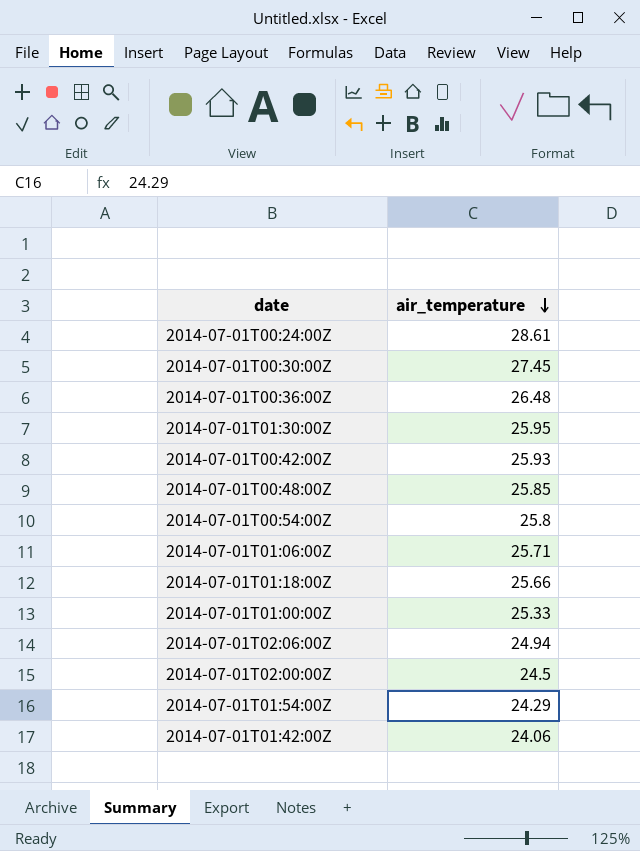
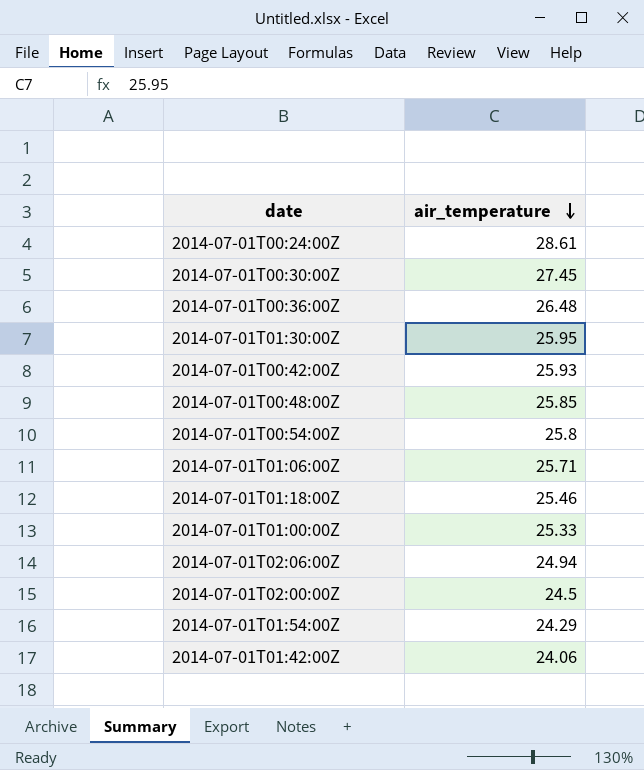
2014-07-01T01:18:00Z | air_temperature: 25.66 -> 25.46

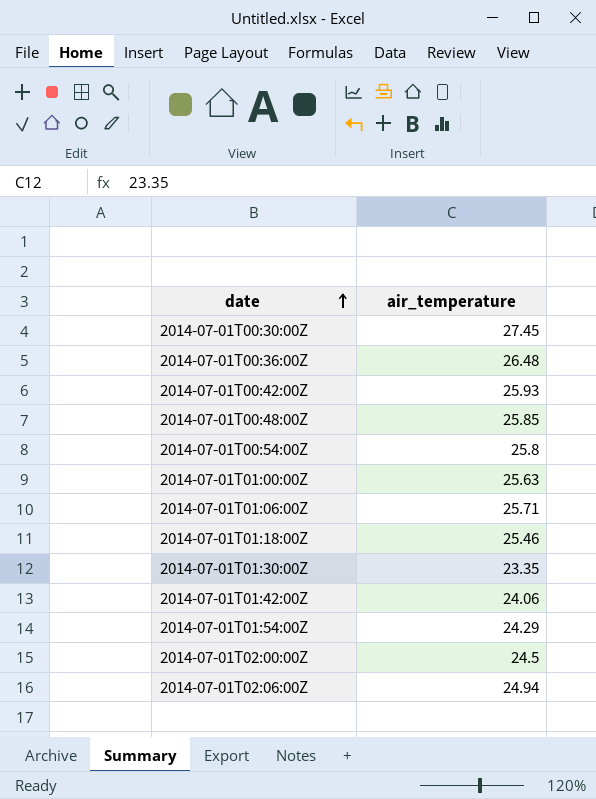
row order: air_temperature descending -> date ascending
row 2014-07-01T00:24:00Z: 28.61 -> none
2014-07-01T01:00:00Z | air_temperature: 25.33 -> 25.63
2014-07-01T01:30:00Z | air_temperature: 25.95 -> 23.35

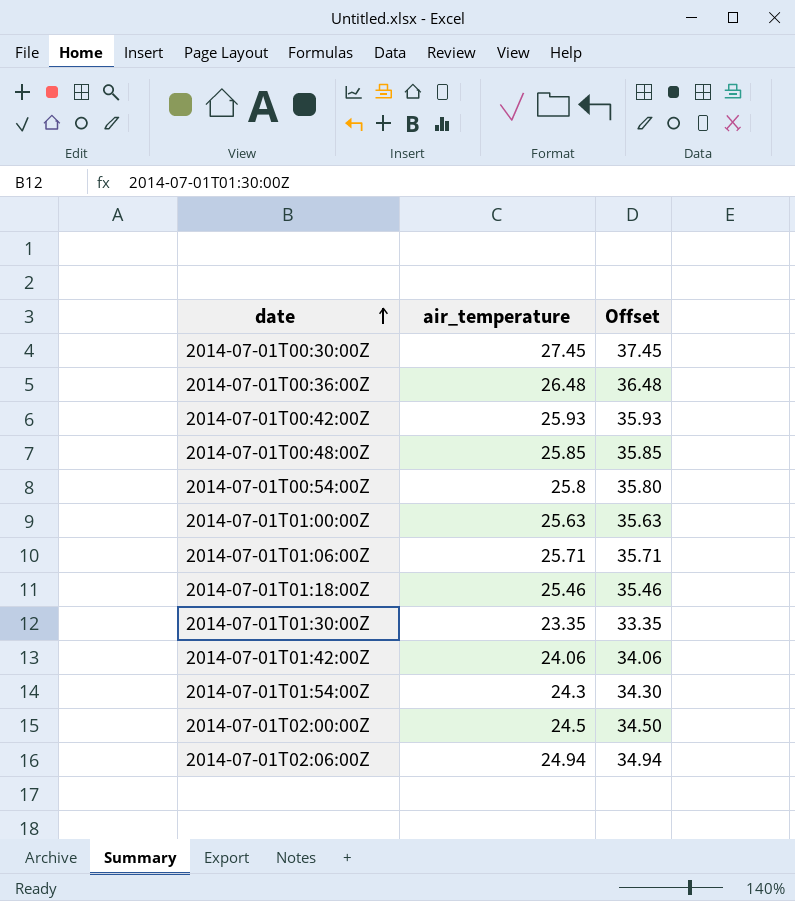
column Offset | formula: none -> [air_temperature] + 10
2014-07-01T01:54:00Z | air_temperature: 24.29 -> 24.3

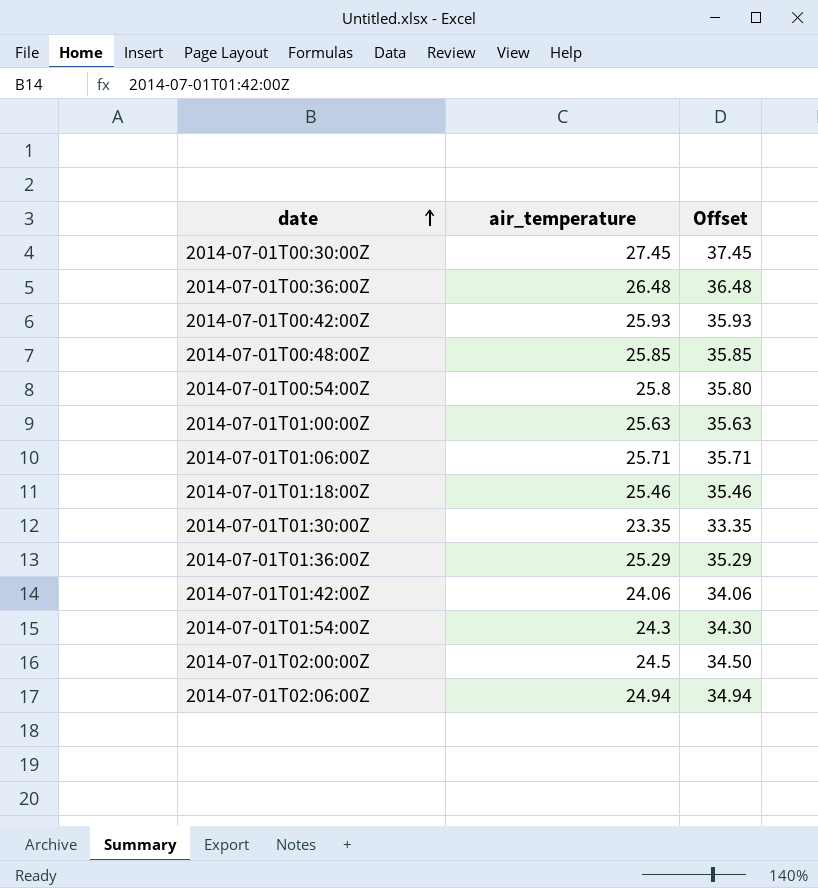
row 2014-07-01T01:36:00Z: none -> 25.29 | 35.29

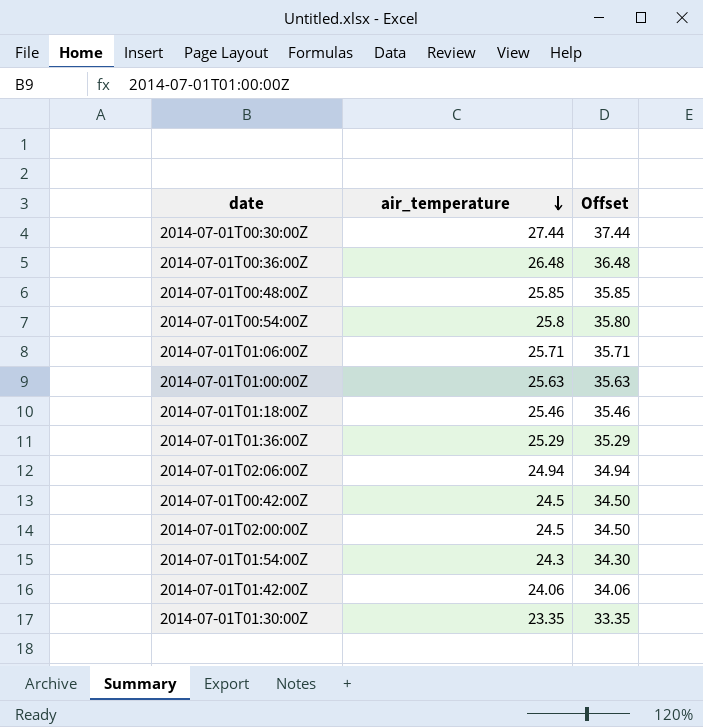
row order: date ascending -> air_temperature descending
2014-07-01T00:30:00Z | air_temperature: 27.45 -> 27.44
2014-07-01T00:30:00Z | Offset: 37.45 -> 37.44
2014-07-01T00:42:00Z | air_temperature: 25.93 -> 24.5
2014-07-01T00:42:00Z | Offset: 35.93 -> 34.50

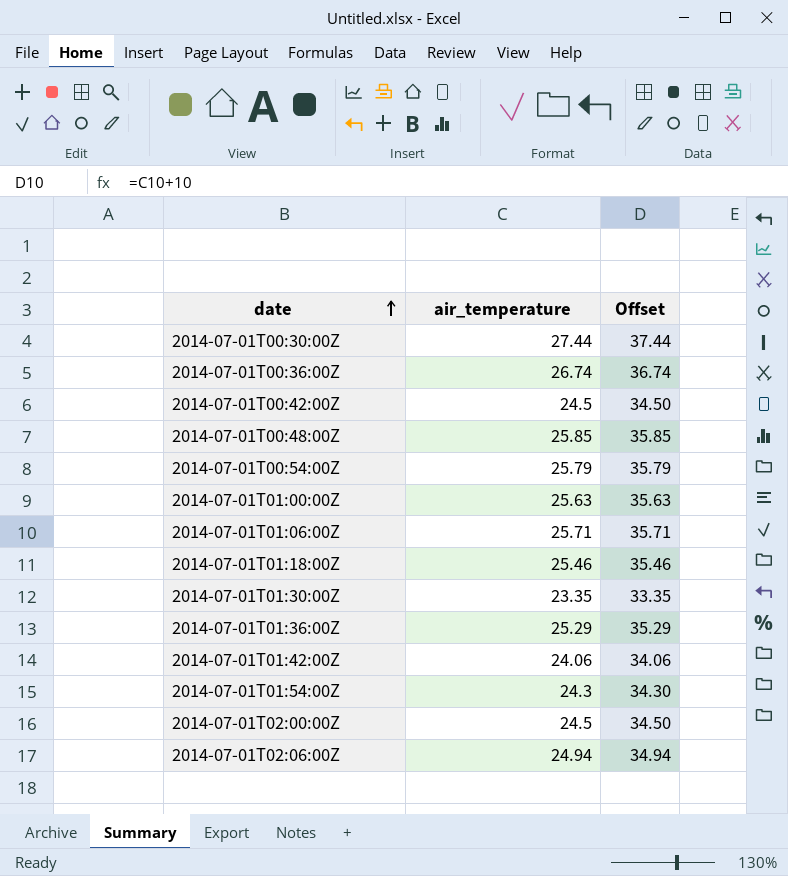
row order: air_temperature descending -> date ascending
2014-07-01T00:36:00Z | air_temperature: 26.48 -> 26.74
2014-07-01T00:36:00Z | Offset: 36.48 -> 36.74
2014-07-01T00:54:00Z | air_temperature: 25.8 -> 25.79
2014-07-01T00:54:00Z | Offset: 35.80 -> 35.79

